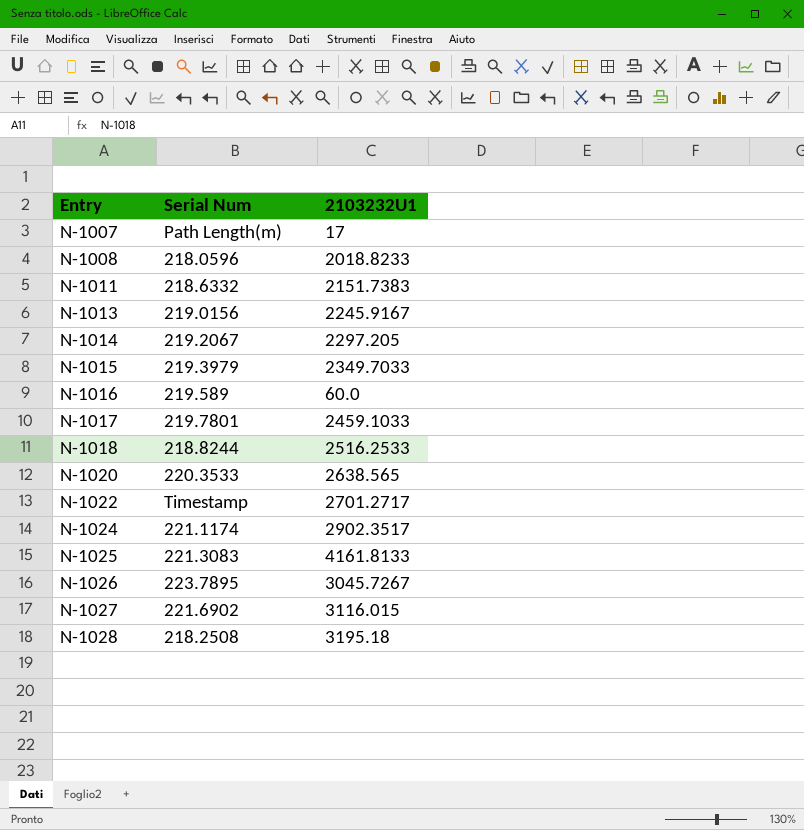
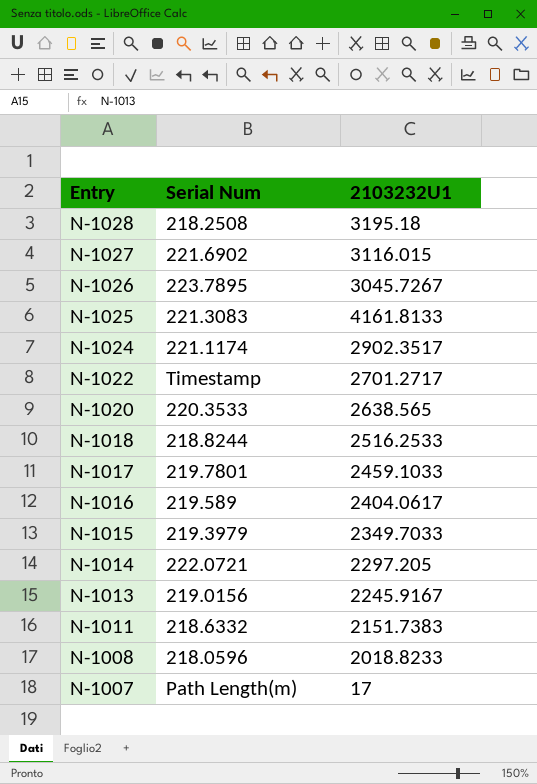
row order: Entry ascending -> Entry descending
N-1016 | 2103232U1: 60.0 -> 2404.0617
N-1014 | Serial Num: 219.2067 -> 222.0721

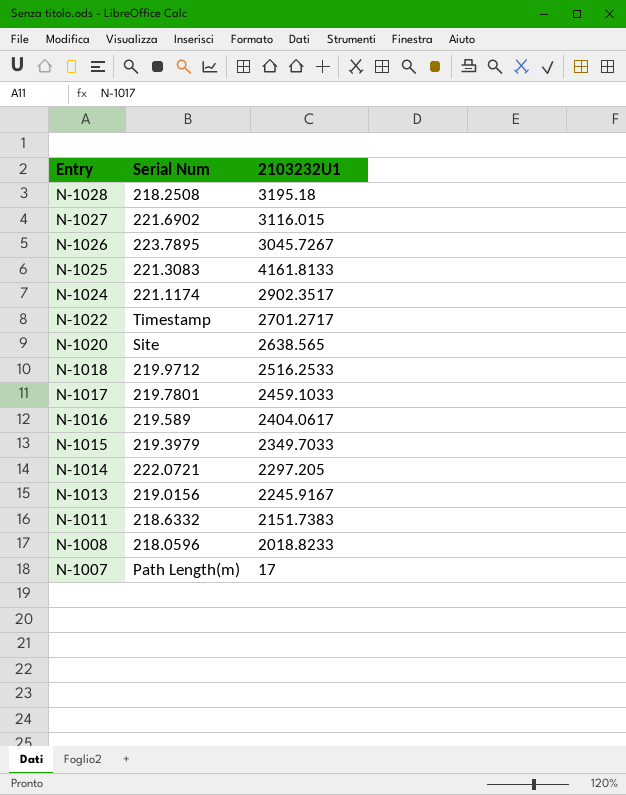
N-1020 | Serial Num: 220.3533 -> Site
N-1018 | Serial Num: 218.8244 -> 219.9712

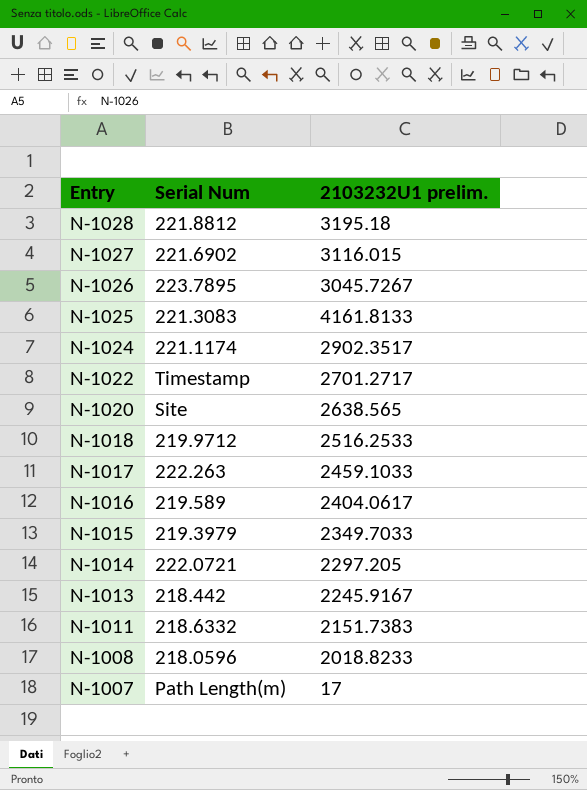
column name: 2103232U1 -> 2103232U1 prelim.
N-1028 | Serial Num: 218.2508 -> 221.8812
N-1017 | Serial Num: 219.7801 -> 222.263
N-1013 | Serial Num: 219.0156 -> 218.442

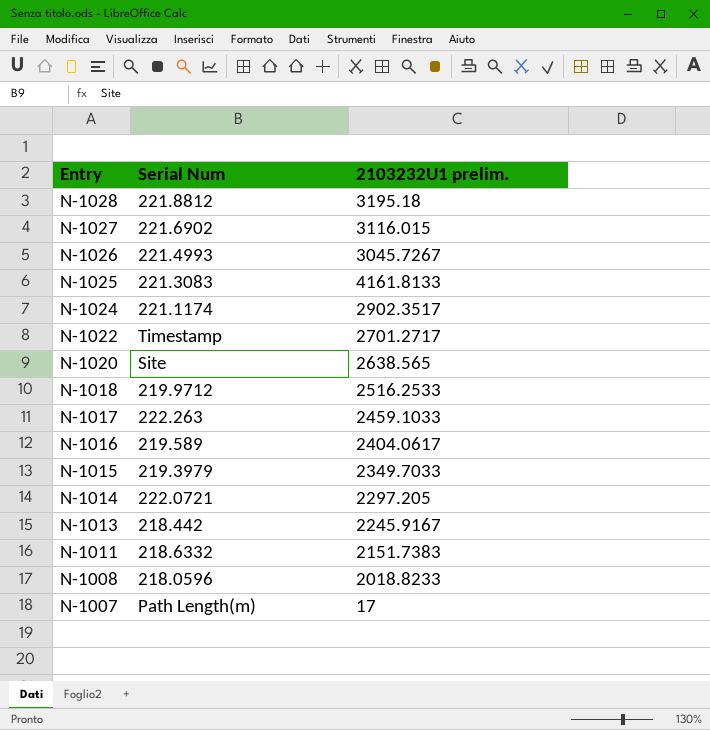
N-1026 | Serial Num: 223.7895 -> 221.4993

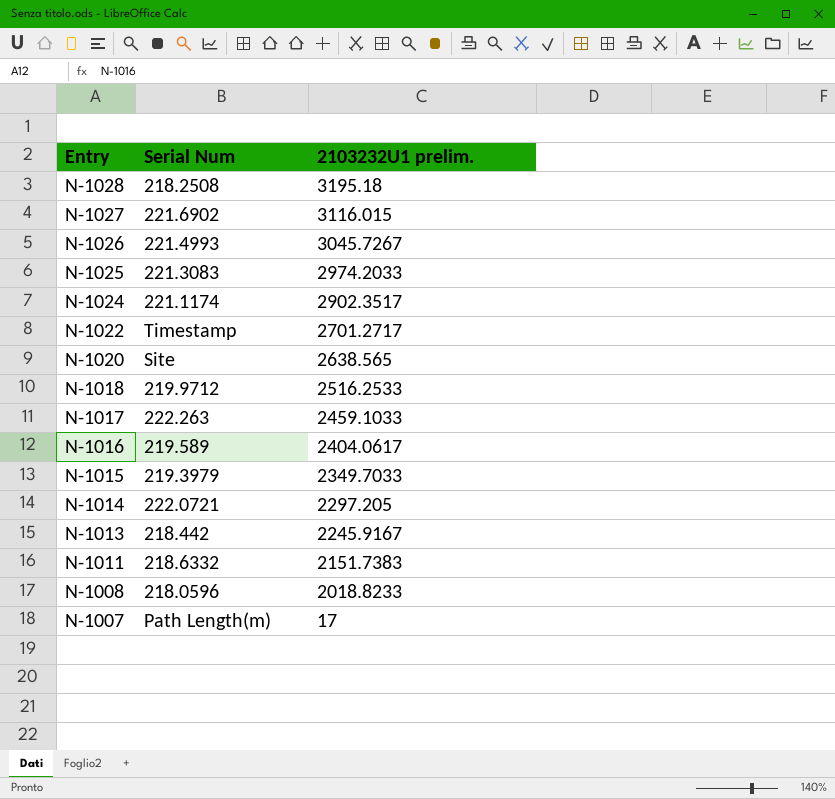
N-1028 | Serial Num: 221.8812 -> 218.2508
N-1025 | 2103232U1 prelim.: 4161.8133 -> 2974.2033

